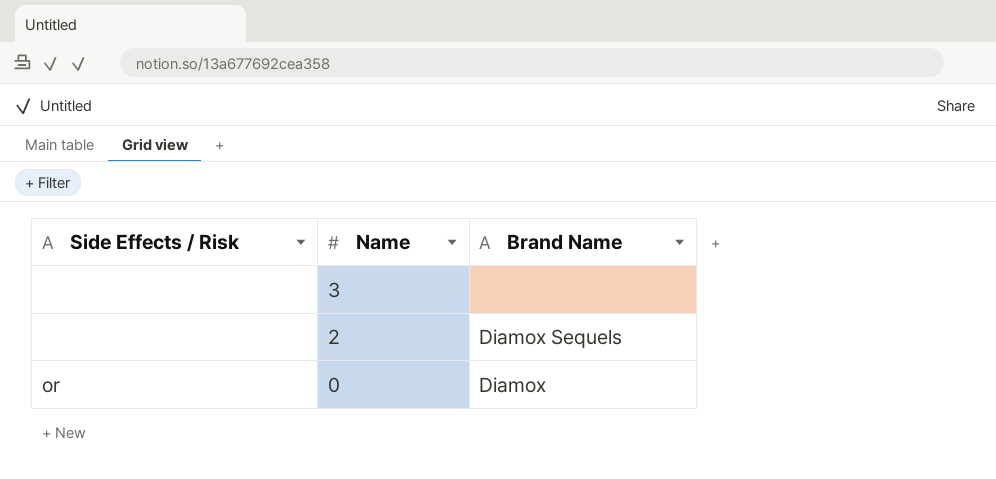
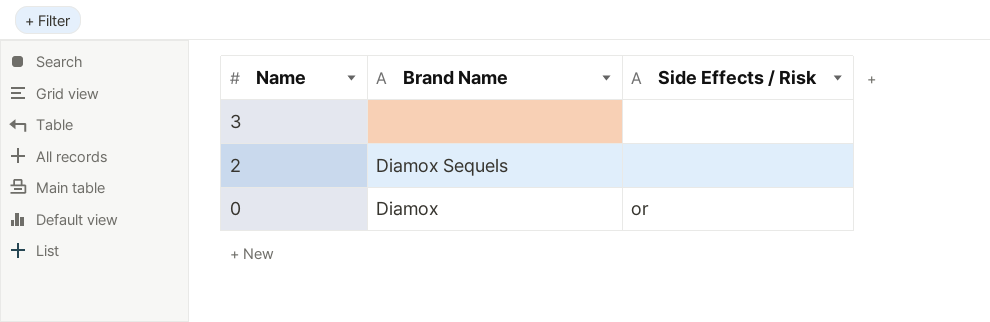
column Side Effects / Risk | position: 1 -> 3

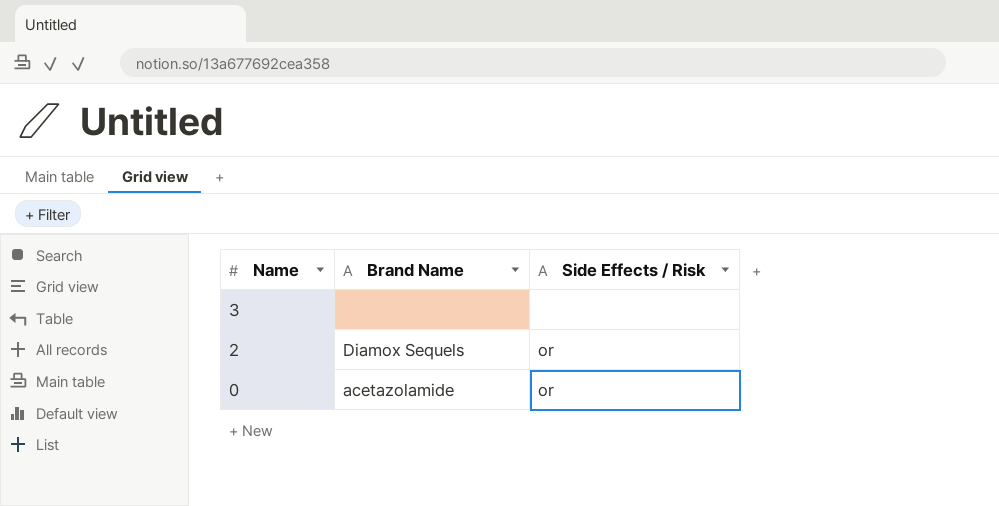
2 | Side Effects / Risk: none -> or
0 | Brand Name: Diamox -> acetazolamide

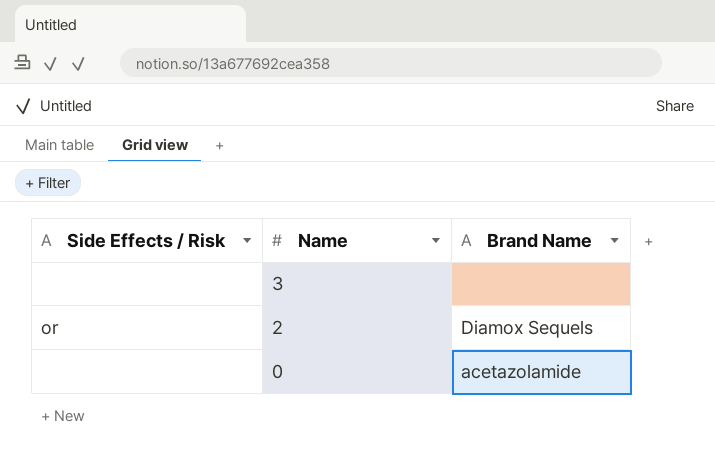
column Side Effects / Risk | position: 3 -> 1
0 | Side Effects / Risk: or -> none

